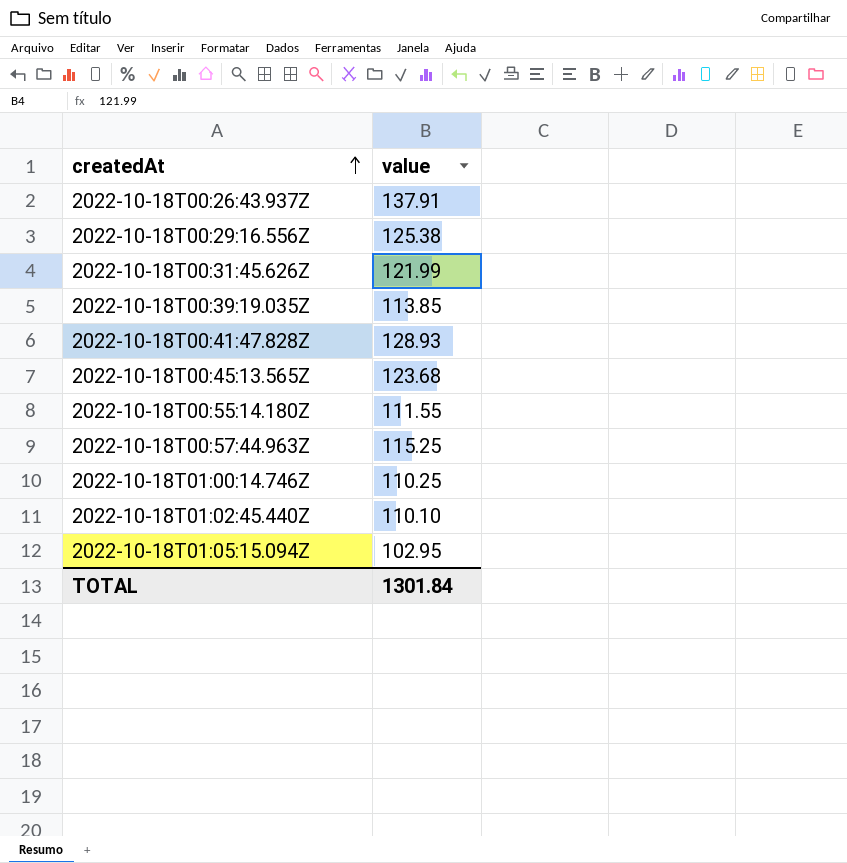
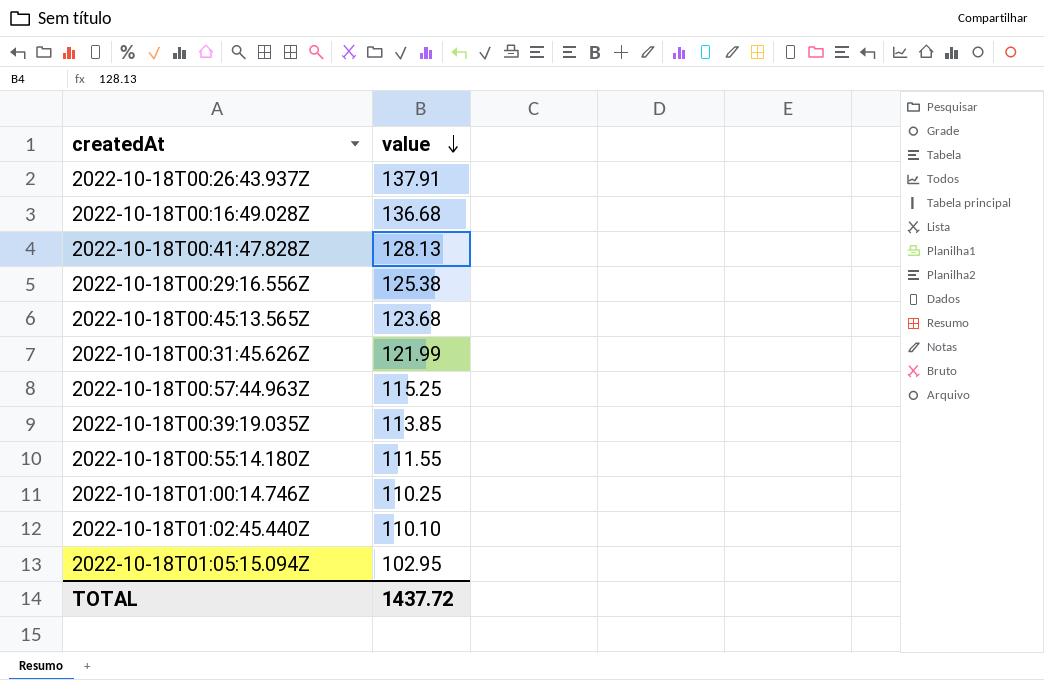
row order: createdAt ascending -> value descending
row 2022-10-18T00:16:49.028Z: none -> 136.68
2022-10-18T00:41:47.828Z | value: 128.93 -> 128.13
TOTAL | value: 1301.84 -> 1437.72

